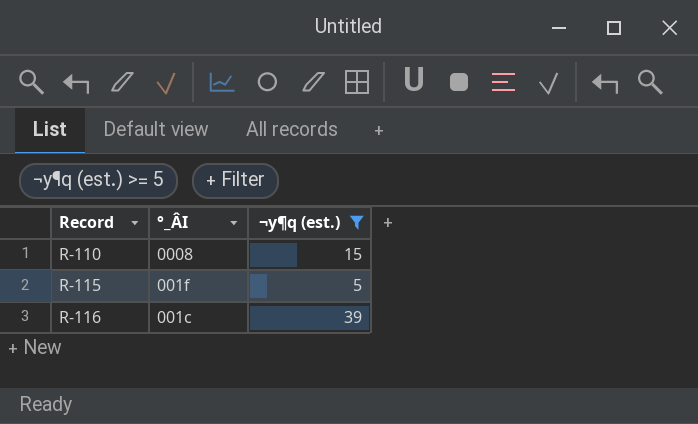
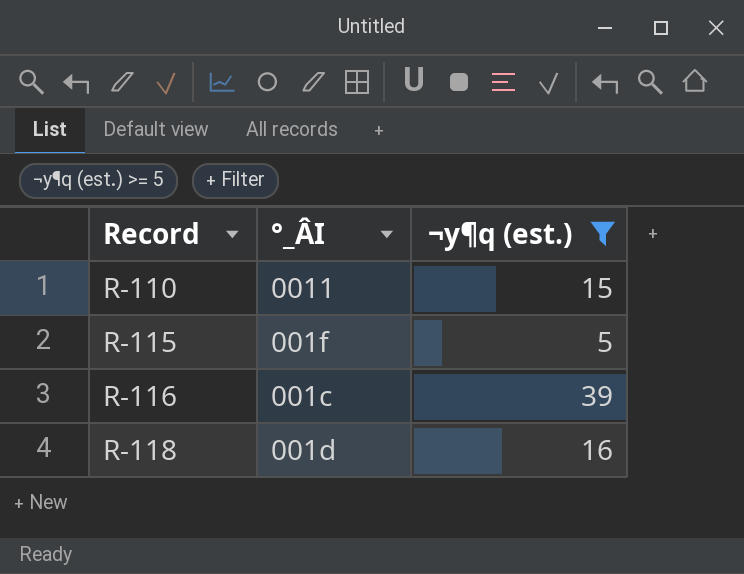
R-110 | °_ÂI: 0008 -> 0011
row R-118: none -> 001d | 16

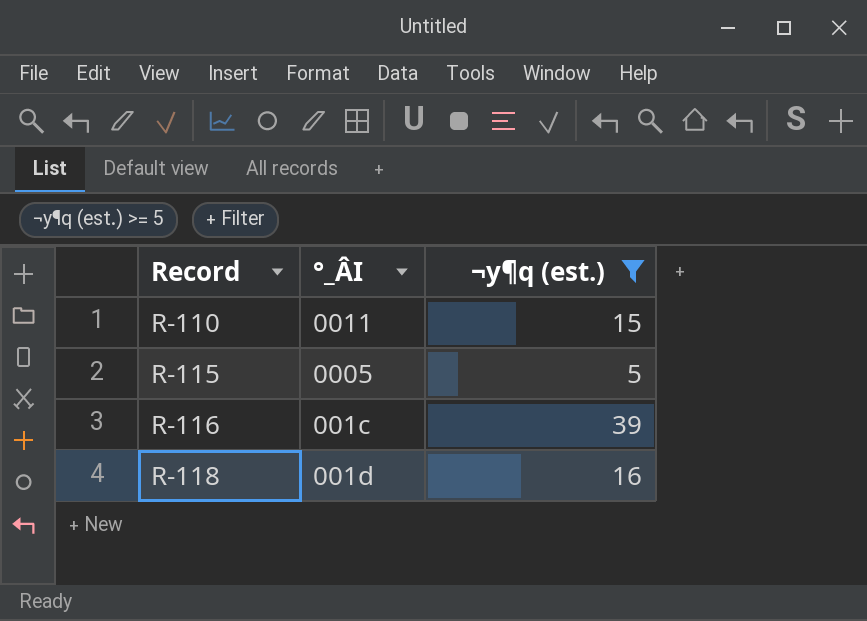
R-115 | °_ÂI: 001f -> 0005

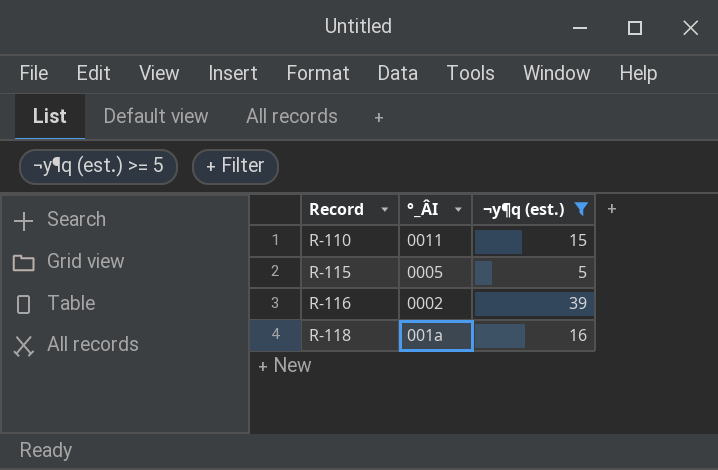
R-116 | °_ÂI: 001c -> 0002
R-118 | °_ÂI: 001d -> 001a

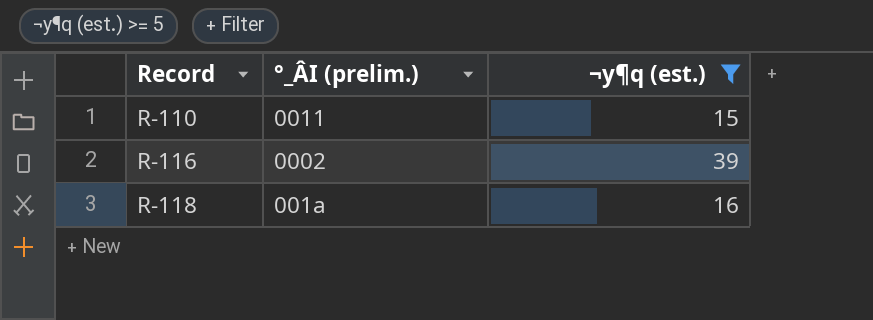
column name: °_ÂI -> °_ÂI (prelim.)
row R-115: 0005 | 5 -> none

